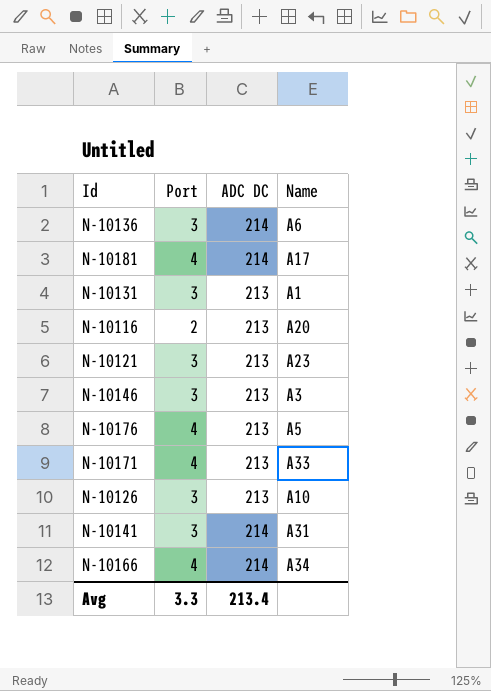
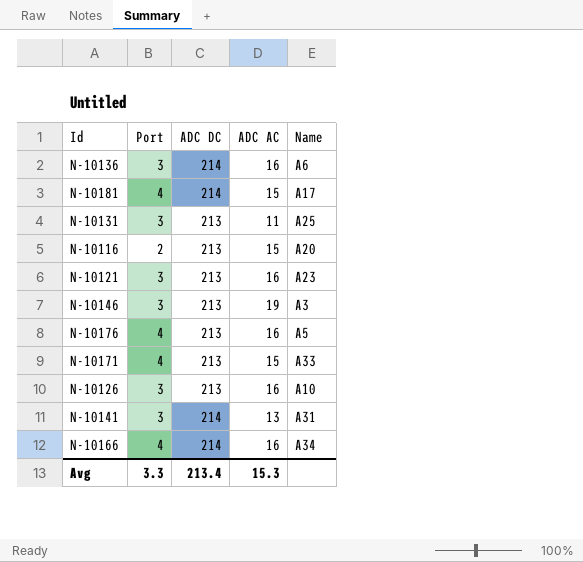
column ADC AC | position: none -> 4
N-10131 | Name: A1 -> A25

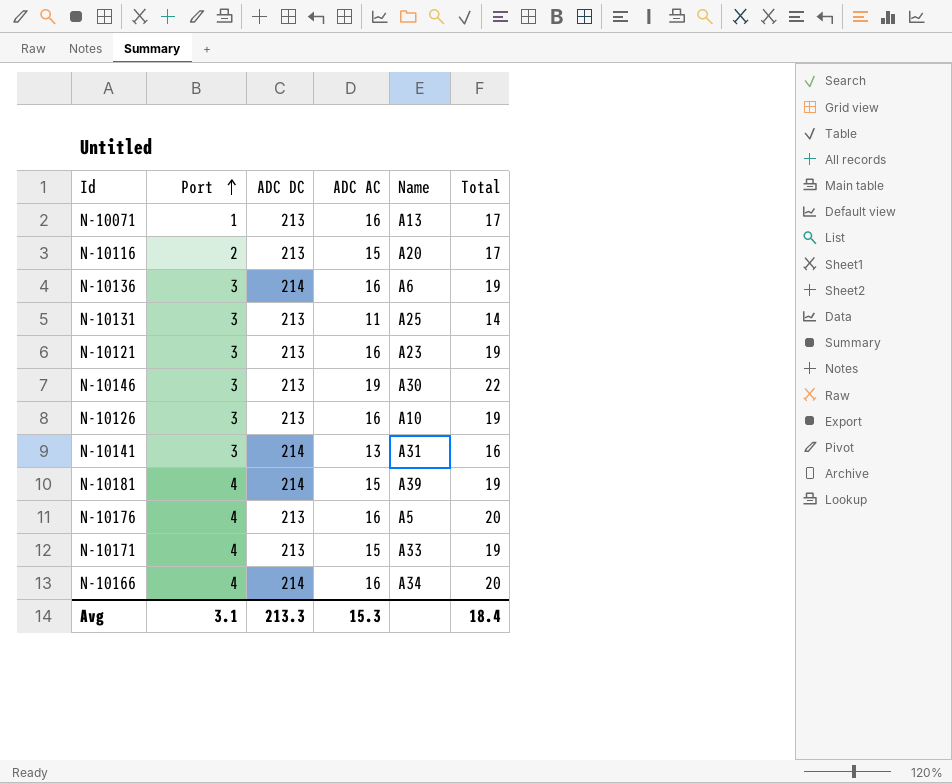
row order: none -> Port ascending
column Total | formula: none -> [Port] + [ADC AC]
row N-10071: none -> 1 | 213 | 16 | A13 | 17
N-10146 | Name: A3 -> A30
N-10181 | Name: A17 -> A39
Avg | Port: 3.3 -> 3.1
Avg | ADC DC: 213.4 -> 213.3

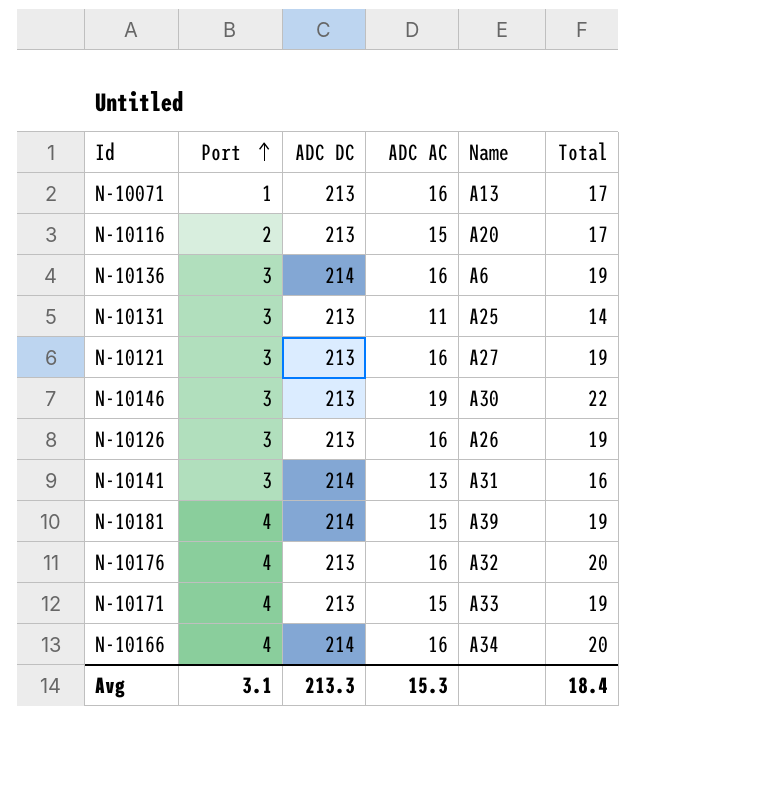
N-10121 | Name: A23 -> A27
N-10126 | Name: A10 -> A26
N-10176 | Name: A5 -> A32

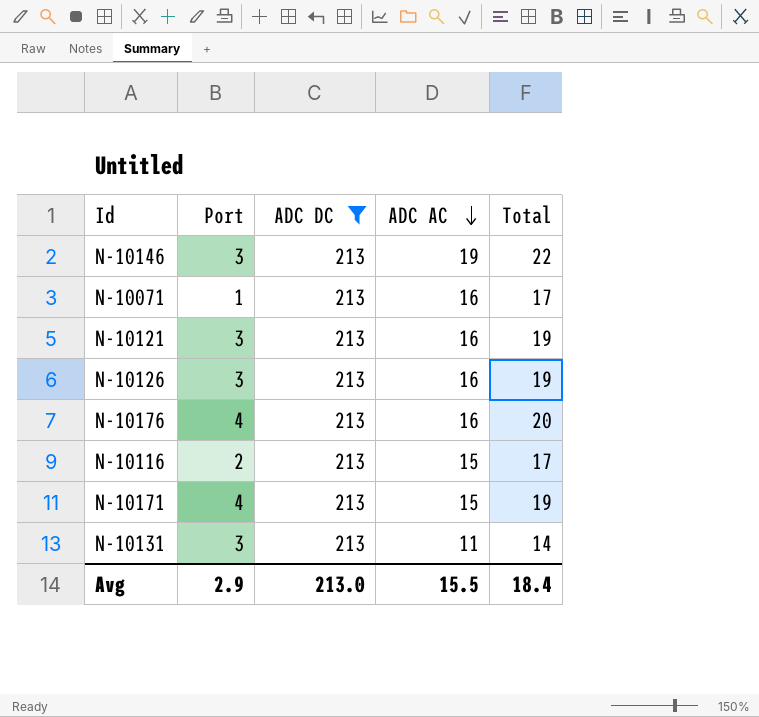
filter: none -> ADC DC = 213
row order: Port ascending -> ADC AC descending
column Name | position: 5 -> none
Avg | Port: 3.1 -> 2.9
Avg | ADC DC: 213.3 -> 213.0
Avg | ADC AC: 15.3 -> 15.5

